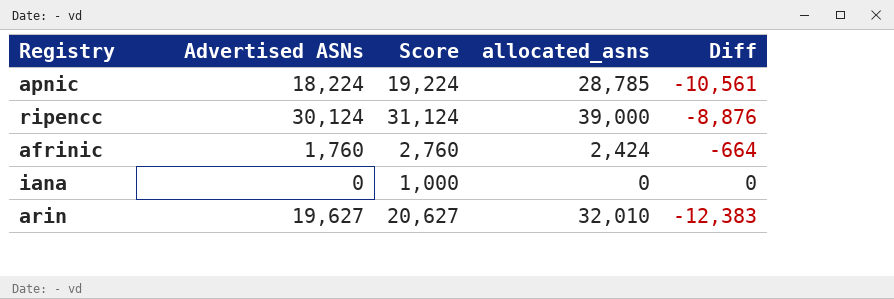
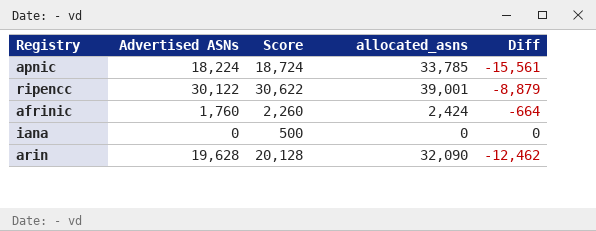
column Score | formula: [Advertised ASNs] + 1000 -> [Advertised ASNs] + 500
apnic | allocated_asns: 28,785 -> 33,785
apnic | Diff: -10,561 -> -15,561
ripencc | Advertised ASNs: 30,124 -> 30,122
ripencc | allocated_asns: 39,000 -> 39,001
ripencc | Diff: -8,876 -> -8,879
arin | Advertised ASNs: 19,627 -> 19,628
arin | allocated_asns: 32,010 -> 32,090
arin | Diff: -12,383 -> -12,462

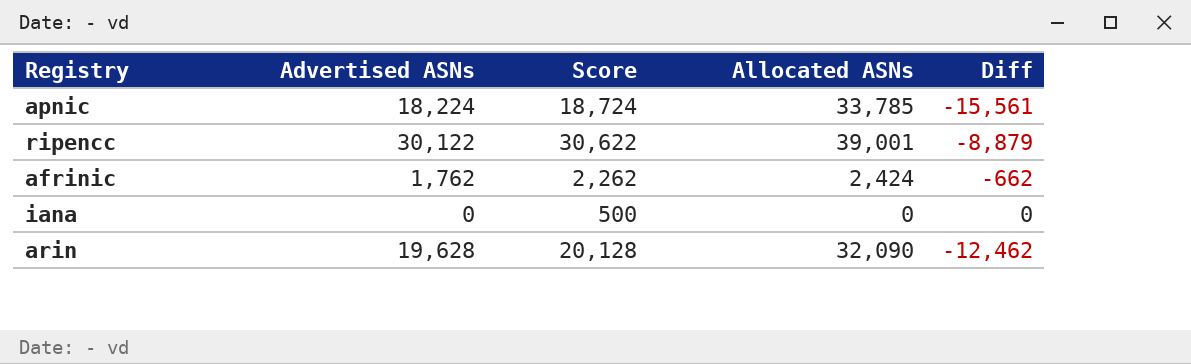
column name: allocated_asns -> Allocated ASNs
afrinic | Advertised ASNs: 1,760 -> 1,762
afrinic | Score: 2,260 -> 2,262
afrinic | Diff: -664 -> -662

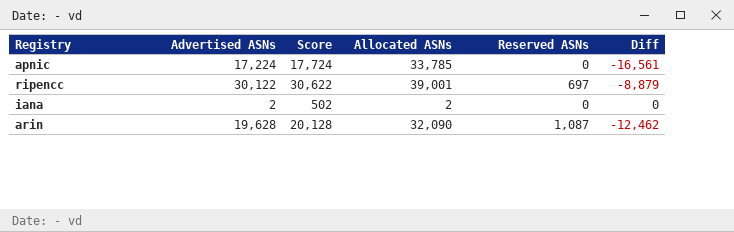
column Reserved ASNs | position: none -> 5
row afrinic: 1,762 | 2,262 | 2,424 | -662 -> none
apnic | Advertised ASNs: 18,224 -> 17,224
apnic | Score: 18,724 -> 17,724
apnic | Diff: -15,561 -> -16,561
iana | Advertised ASNs: 0 -> 2
iana | Score: 500 -> 502
iana | Allocated ASNs: 0 -> 2

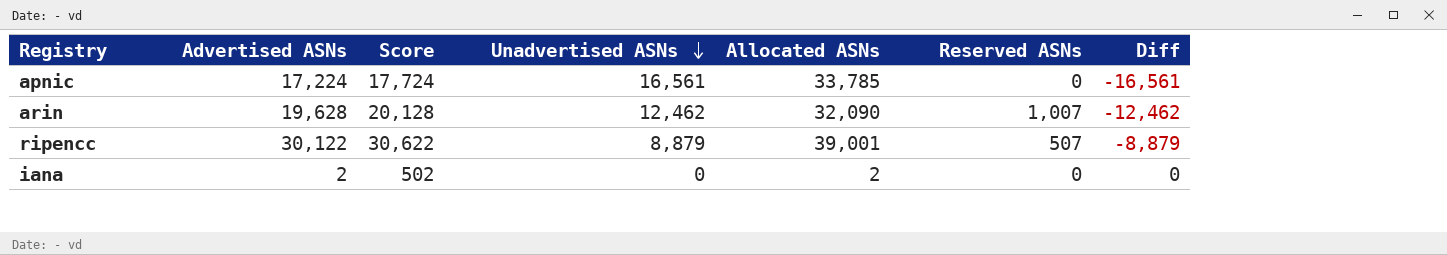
row order: none -> Unadvertised ASNs descending
column Unadvertised ASNs | formula: none -> [Allocated ASNs] - [Advertised ASNs]
arin | Reserved ASNs: 1,087 -> 1,007
ripencc | Reserved ASNs: 697 -> 507

